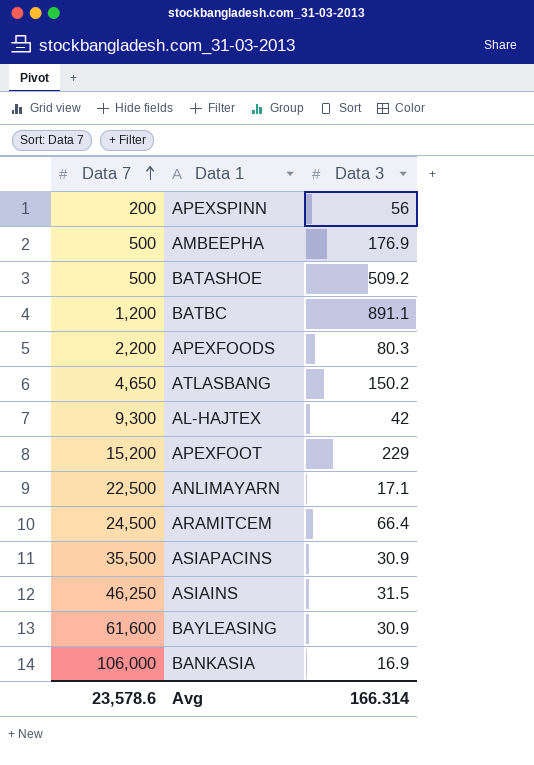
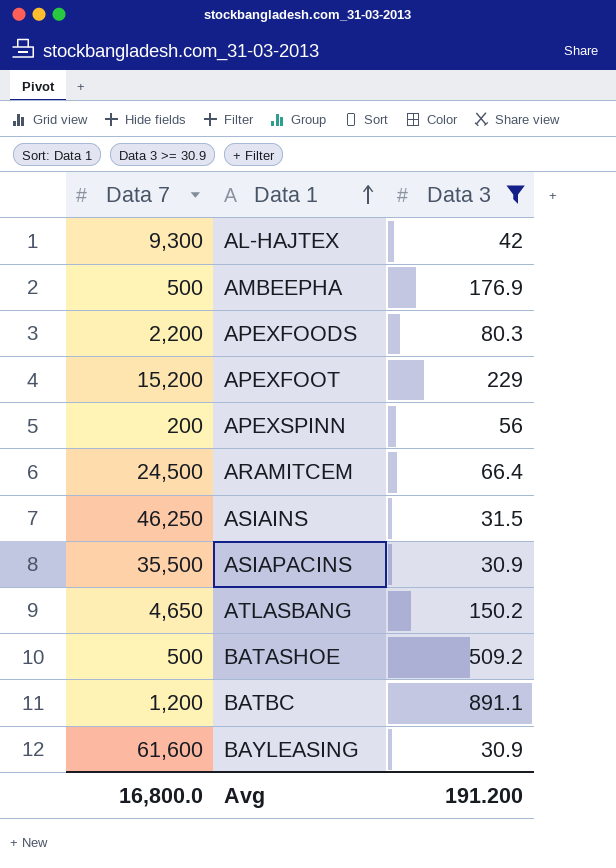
filter: none -> Data 3 >= 30.9
row order: Data 7 ascending -> Data 1 ascending
Avg | Data 7: 23,578.6 -> 16,800.0
Avg | Data 3: 166.314 -> 191.200

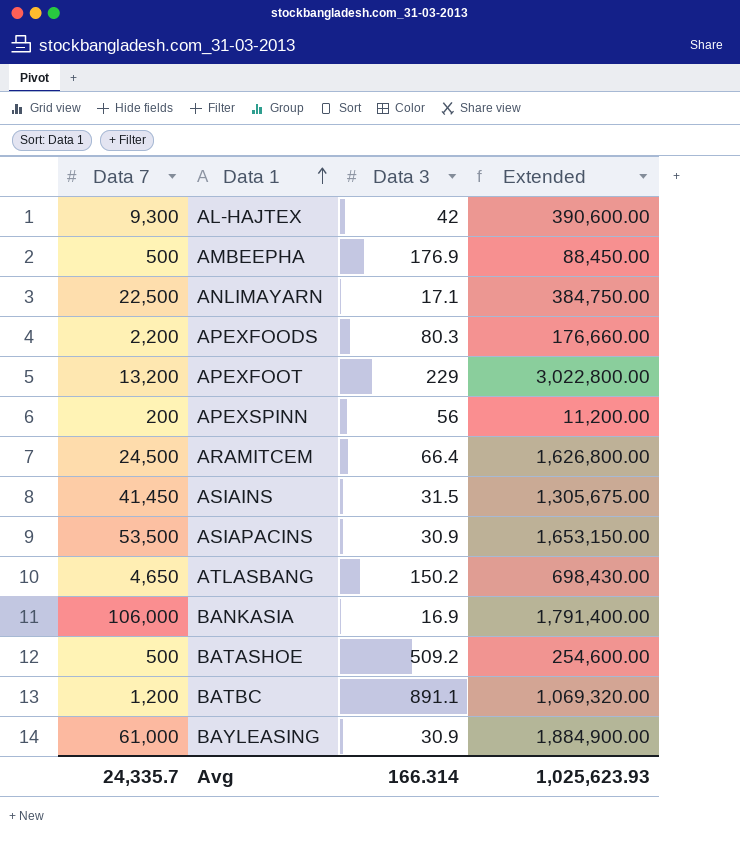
filter: Data 3 >= 30.9 -> none
column Extended | formula: none -> [Data 7] * [Data 3]
APEXFOOT | Data 7: 15,200 -> 13,200
ASIAINS | Data 7: 46,250 -> 41,450
ASIAPACINS | Data 7: 35,500 -> 53,500
BAYLEASING | Data 7: 61,600 -> 61,000
Avg | Data 7: 16,800.0 -> 24,335.7
Avg | Data 3: 191.200 -> 166.314

